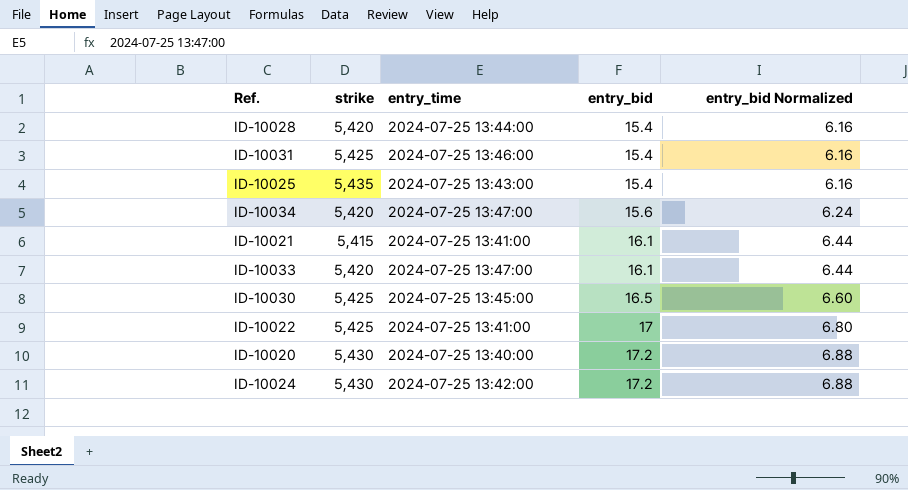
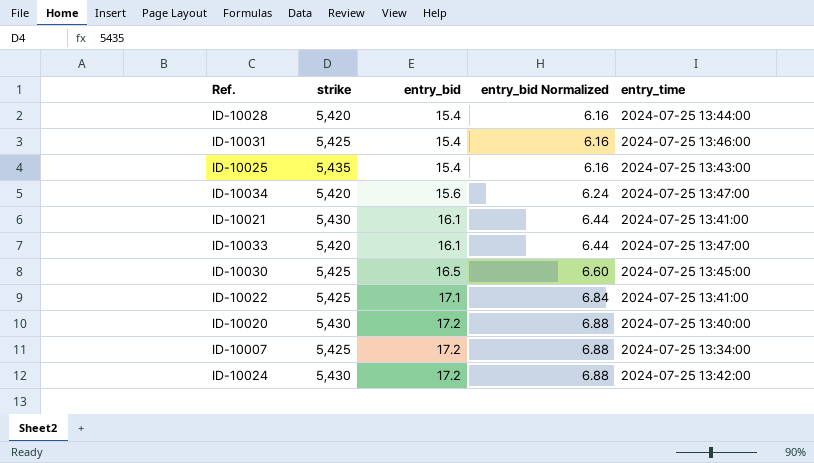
column entry_time | position: 3 -> 5
ID-10021 | strike: 5,415 -> 5,430
ID-10022 | entry_bid: 17 -> 17.1
ID-10022 | entry_bid Normalized: 6.80 -> 6.84
row ID-10007: none -> 5,425 | 17.2 | 6.88 | 2024-07-25 13:34:00

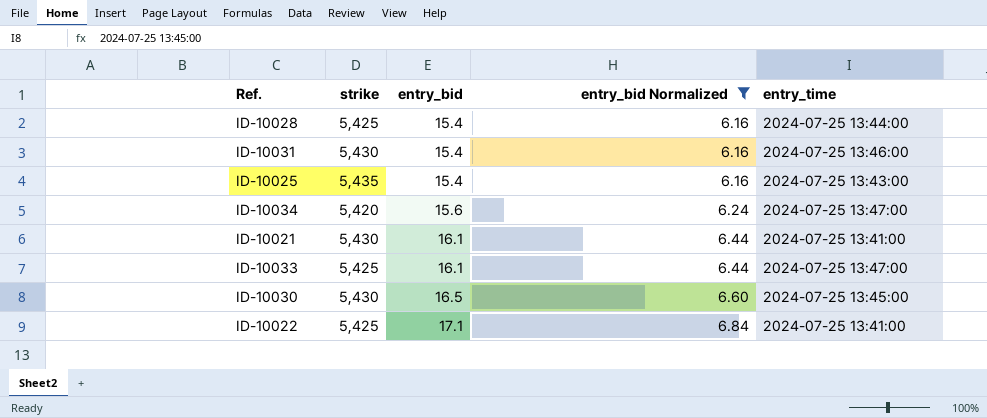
filter: none -> entry_bid Normalized != 6.88
ID-10028 | strike: 5,420 -> 5,425
ID-10031 | strike: 5,425 -> 5,430
ID-10033 | strike: 5,420 -> 5,425
ID-10030 | strike: 5,425 -> 5,430

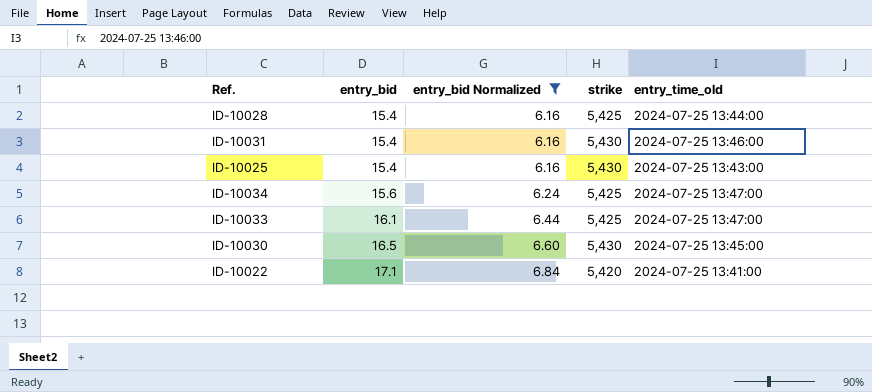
column strike | position: 2 -> 4
column name: entry_time -> entry_time_old
row ID-10021: 5,430 | 16.1 | 6.44 | 2024-07-25 13:41:00 -> none
ID-10025 | strike: 5,435 -> 5,430
ID-10034 | strike: 5,420 -> 5,425
ID-10022 | strike: 5,425 -> 5,420

